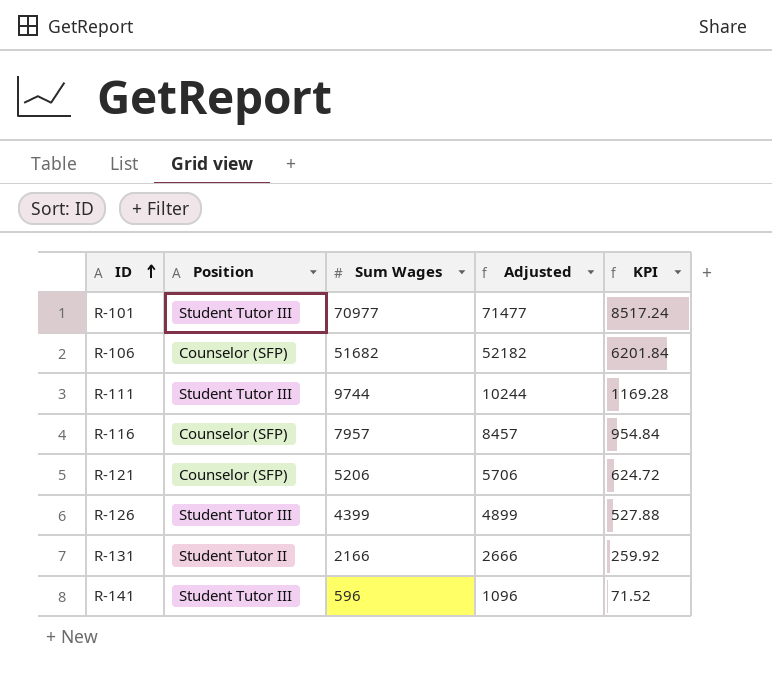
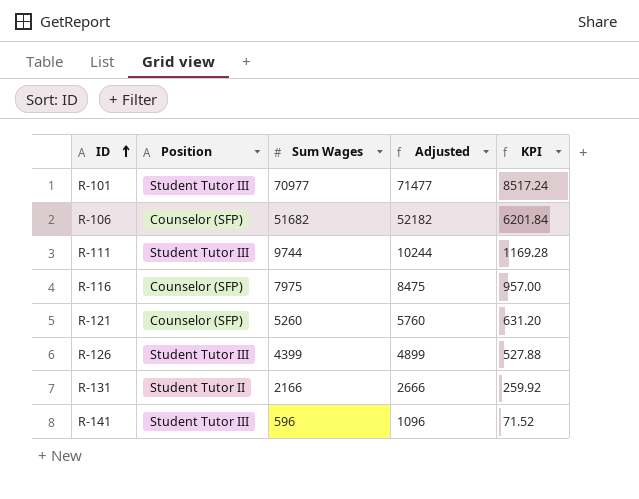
R-116 | Sum Wages: 7957 -> 7975
R-116 | Adjusted: 8457 -> 8475
R-116 | KPI: 954.84 -> 957.00
R-121 | Sum Wages: 5206 -> 5260
R-121 | Adjusted: 5706 -> 5760
R-121 | KPI: 624.72 -> 631.20

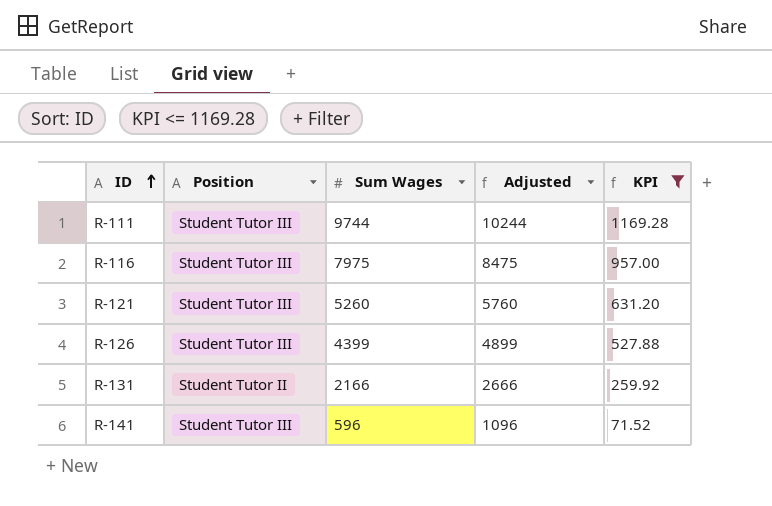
filter: none -> KPI <= 1169.28
R-116 | Position: Counselor (SFP) -> Student Tutor III
R-121 | Position: Counselor (SFP) -> Student Tutor III

